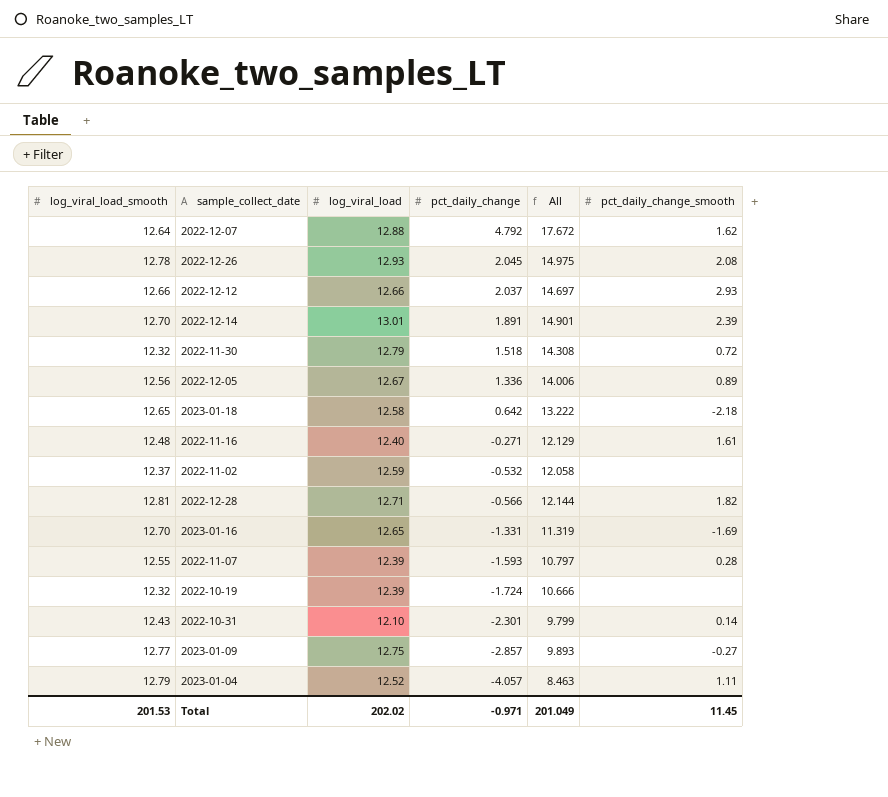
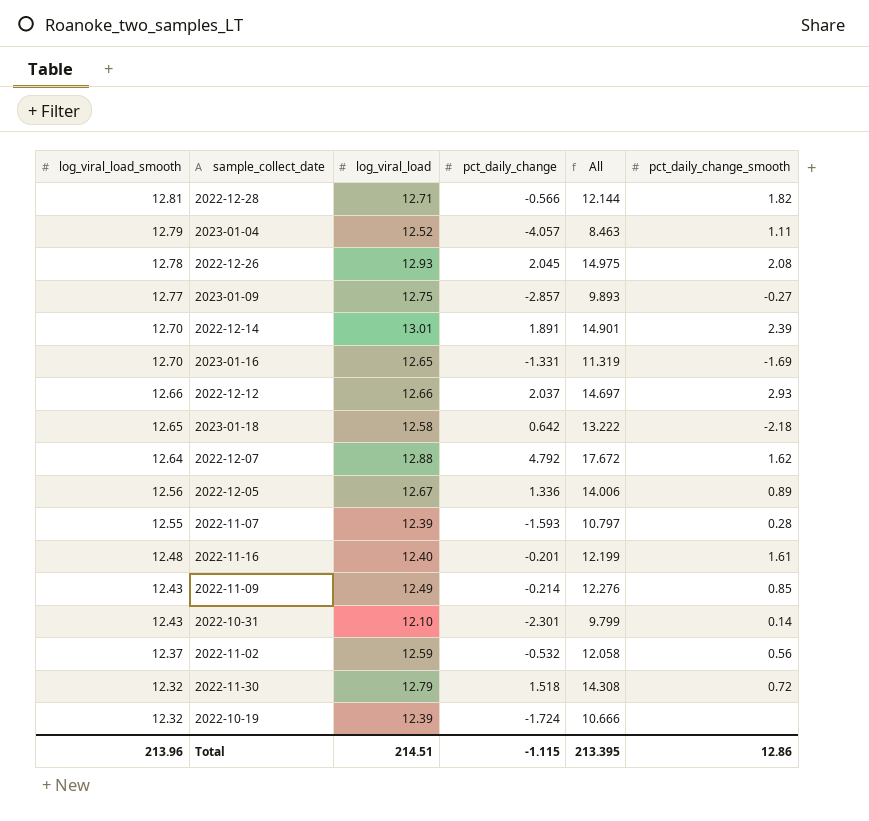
row order: pct_daily_change descending -> log_viral_load_smooth descending
2022-11-16 | pct_daily_change: -0.271 -> -0.201
2022-11-16 | All: 12.129 -> 12.199
row 2022-11-09: none -> 12.43 | 12.49 | -0.214 | 12.276 | 0.85
2022-11-02 | pct_daily_change_smooth: none -> 0.56
Total | log_viral_load_smooth: 201.53 -> 213.96
Total | log_viral_load: 202.02 -> 214.51
Total | pct_daily_change: -0.971 -> -1.115
Total | All: 201.049 -> 213.395
Total | pct_daily_change_smooth: 11.45 -> 12.86

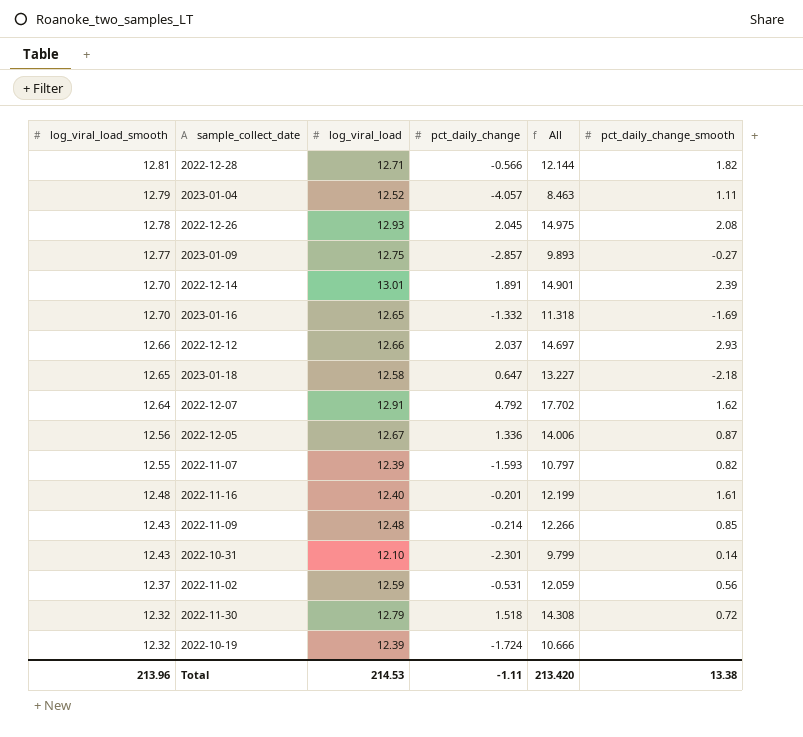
2023-01-16 | pct_daily_change: -1.331 -> -1.332
2023-01-16 | All: 11.319 -> 11.318
2023-01-18 | pct_daily_change: 0.642 -> 0.647
2023-01-18 | All: 13.222 -> 13.227
2022-12-07 | log_viral_load: 12.88 -> 12.91
2022-12-07 | All: 17.672 -> 17.702
2022-12-05 | pct_daily_change_smooth: 0.89 -> 0.87
2022-11-07 | pct_daily_change_smooth: 0.28 -> 0.82
2022-11-09 | log_viral_load: 12.49 -> 12.48
2022-11-09 | All: 12.276 -> 12.266
2022-11-02 | pct_daily_change: -0.532 -> -0.531
2022-11-02 | All: 12.058 -> 12.059
Total | log_viral_load: 214.51 -> 214.53
Total | pct_daily_change: -1.115 -> -1.11
Total | All: 213.395 -> 213.420
Total | pct_daily_change_smooth: 12.86 -> 13.38

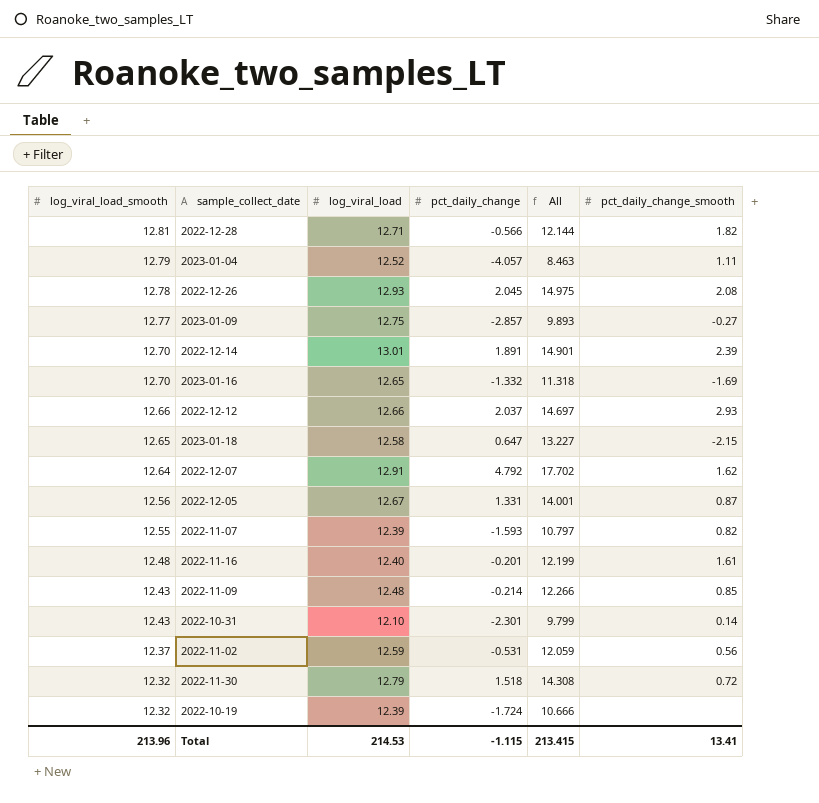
2023-01-18 | pct_daily_change_smooth: -2.18 -> -2.15
2022-12-05 | pct_daily_change: 1.336 -> 1.331
2022-12-05 | All: 14.006 -> 14.001
Total | pct_daily_change: -1.11 -> -1.115
Total | All: 213.420 -> 213.415
Total | pct_daily_change_smooth: 13.38 -> 13.41

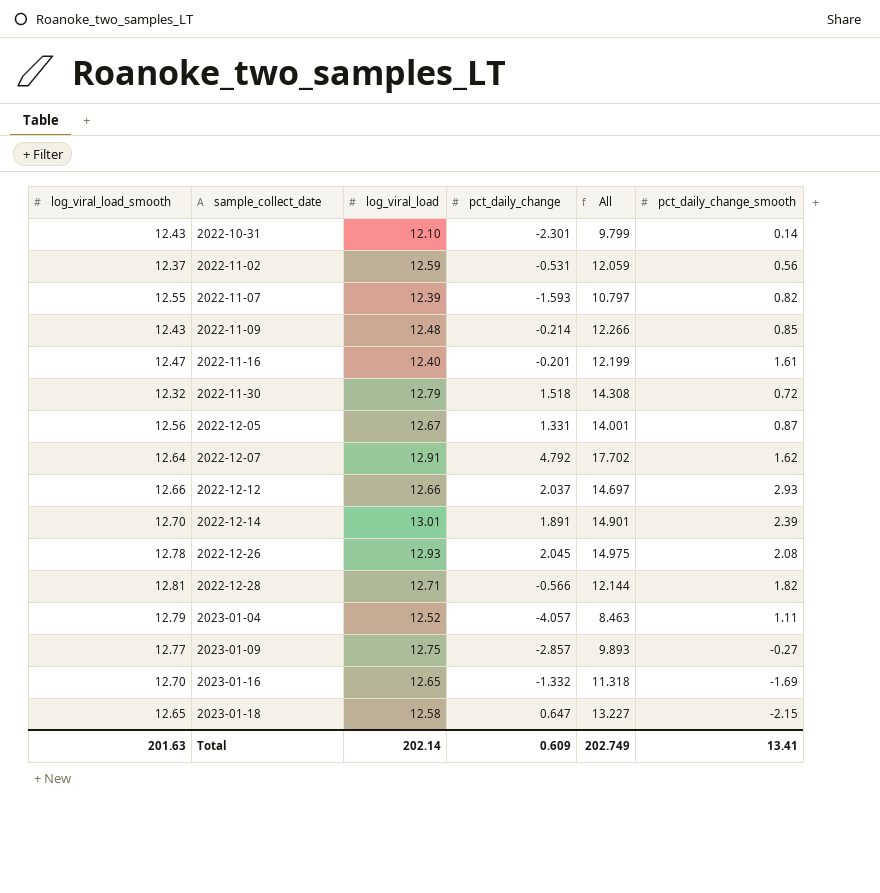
row order: log_viral_load_smooth descending -> sample_collect_date ascending
row 2022-10-19: 12.32 | 12.39 | -1.724 | 10.666 | none -> none
2022-11-16 | log_viral_load_smooth: 12.48 -> 12.47
Total | log_viral_load_smooth: 213.96 -> 201.63
Total | log_viral_load: 214.53 -> 202.14
Total | pct_daily_change: -1.115 -> 0.609
Total | All: 213.415 -> 202.749

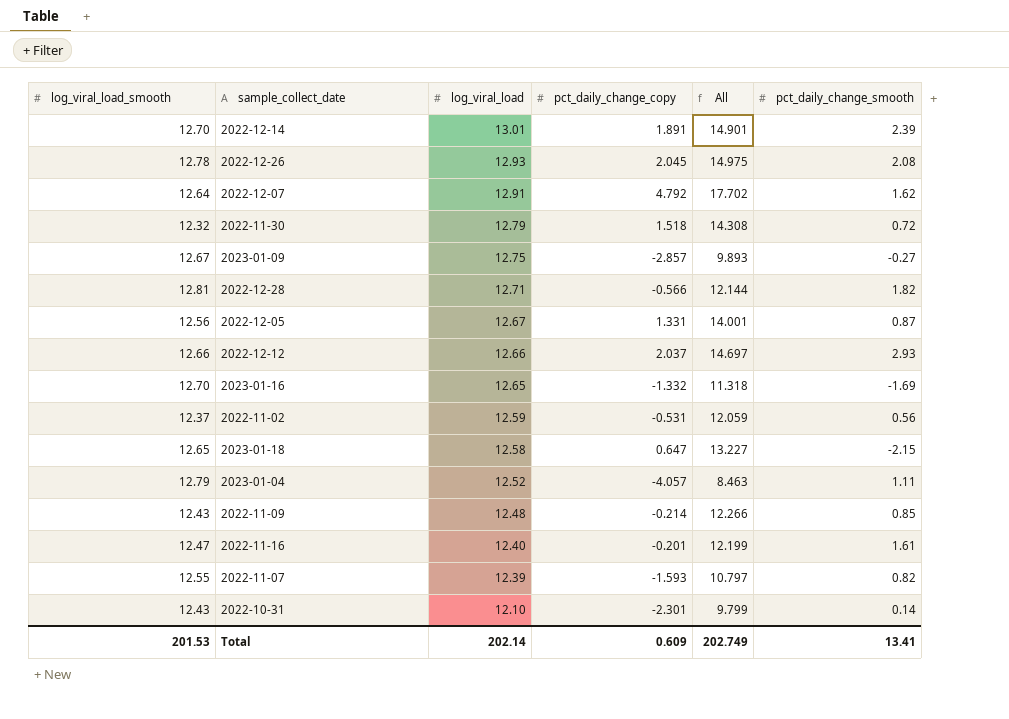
row order: sample_collect_date ascending -> log_viral_load descending
column name: pct_daily_change -> pct_daily_change_copy
2023-01-09 | log_viral_load_smooth: 12.77 -> 12.67
Total | log_viral_load_smooth: 201.63 -> 201.53

